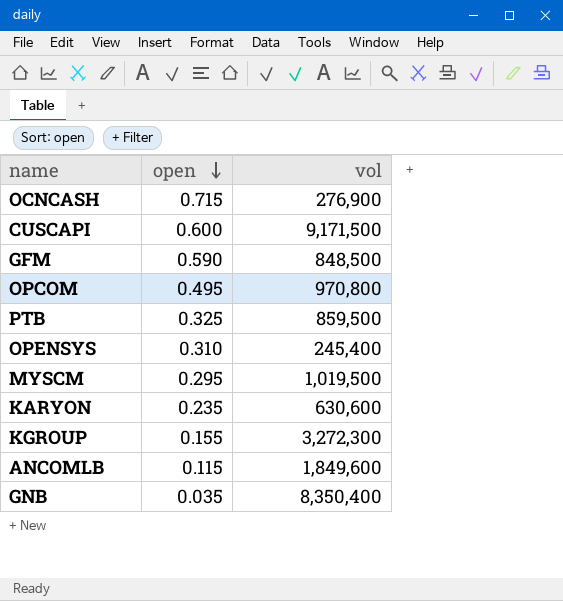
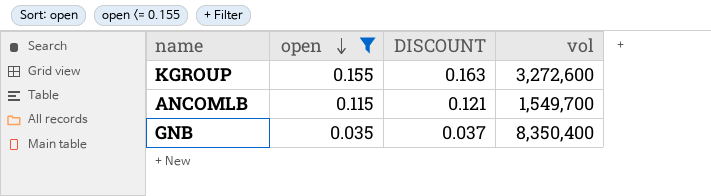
filter: none -> open <= 0.155
column DISCOUNT | formula: none -> [open] * 1.05
KGROUP | vol: 3,272,300 -> 3,272,600
ANCOMLB | vol: 1,849,600 -> 1,549,700

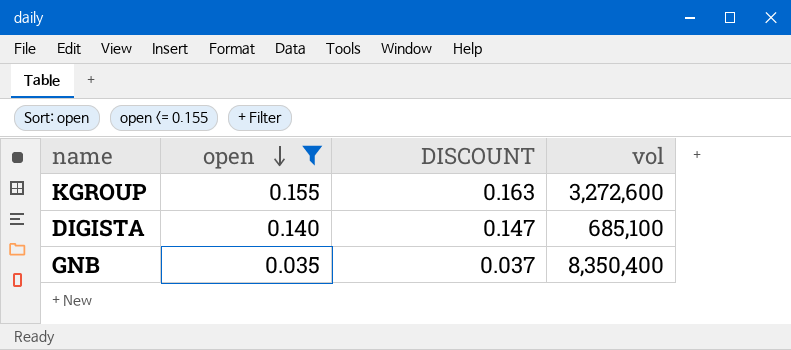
row ANCOMLB: 0.115 | 0.121 | 1,549,700 -> none
row DIGISTA: none -> 0.140 | 0.147 | 685,100

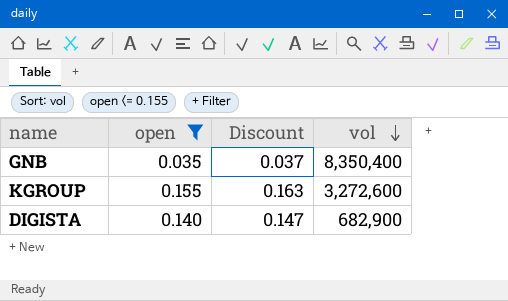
row order: open descending -> vol descending
column name: DISCOUNT -> Discount
DIGISTA | vol: 685,100 -> 682,900

